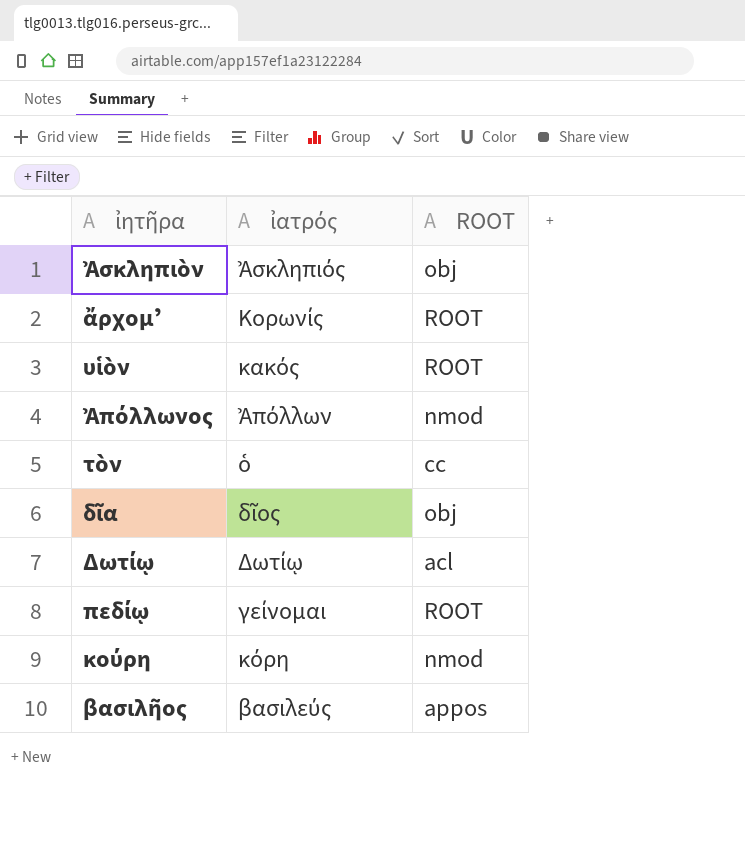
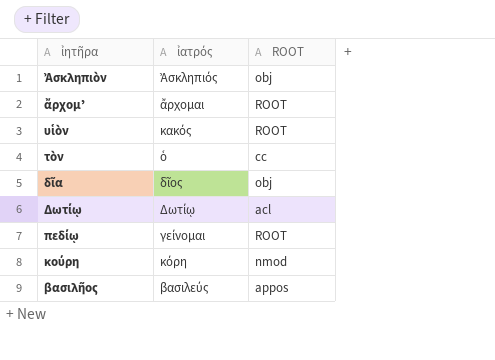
row Ἀπόλλωνος: Ἀπόλλων | nmod -> none
ἄρχομʼ | ἰατρός: Κορωνίς -> ἄρχομαι

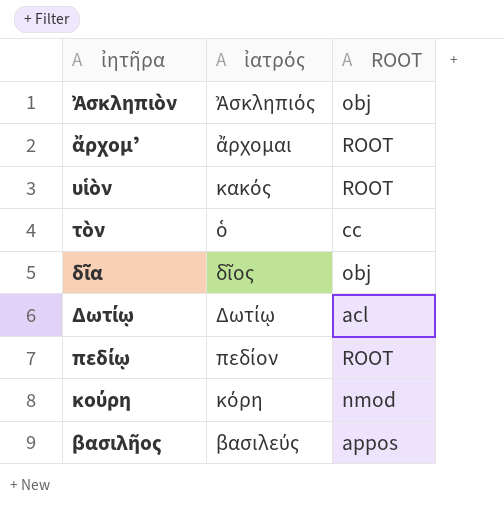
πεδίῳ | ἰατρός: γείνομαι -> πεδίον

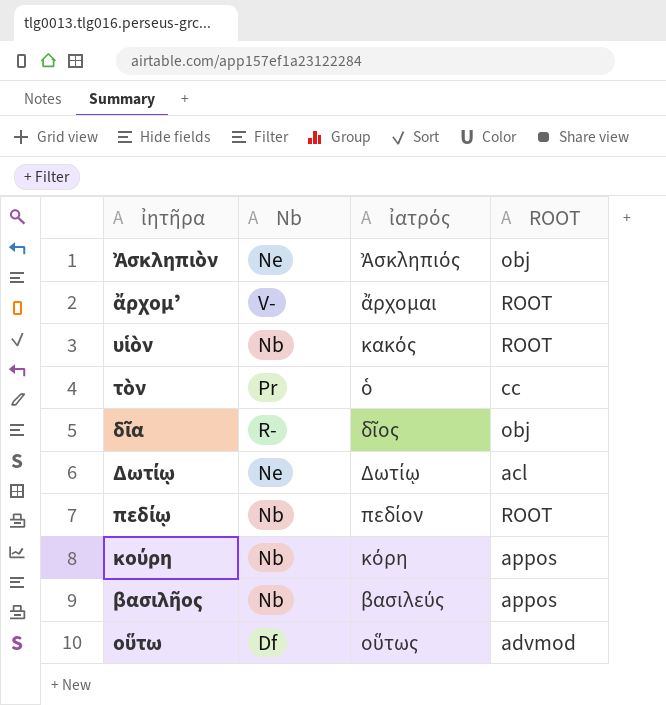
column Nb | position: none -> 2
κούρη | ROOT: nmod -> appos
row οὕτω: none -> Df | οὕτως | advmod

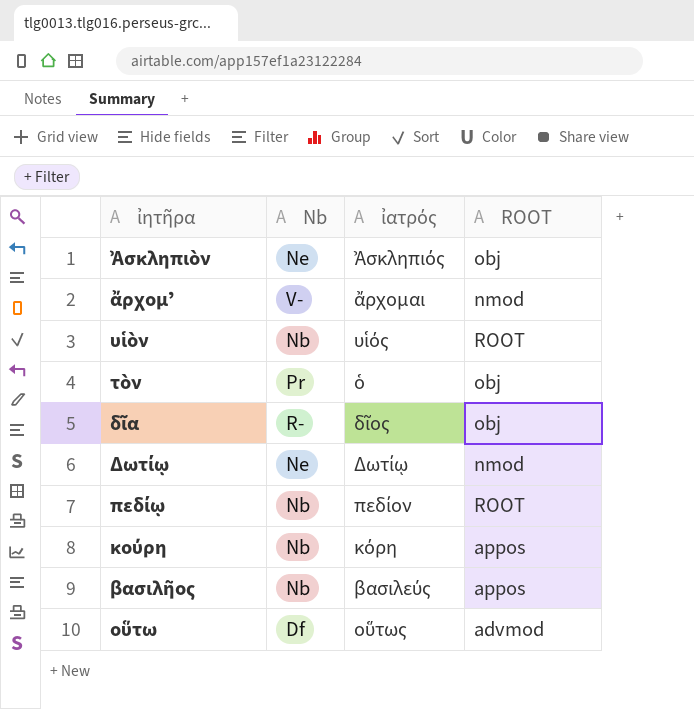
ἄρχομʼ | ROOT: ROOT -> nmod
υἱὸν | ἰατρός: κακός -> υἱός
τὸν | ROOT: cc -> obj
Δωτίῳ | ROOT: acl -> nmod

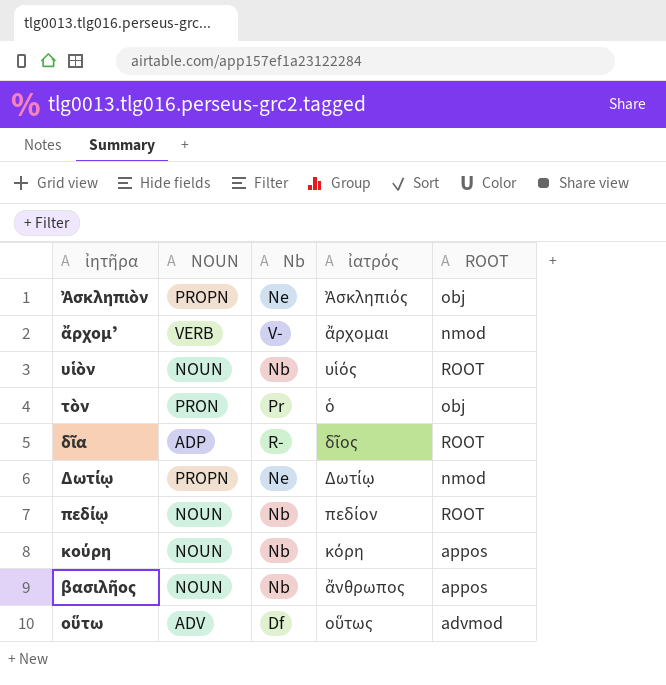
column NOUN | position: none -> 2
δῖα | ROOT: obj -> ROOT
βασιλῆος | ἰατρός: βασιλεύς -> ἄνθρωπος

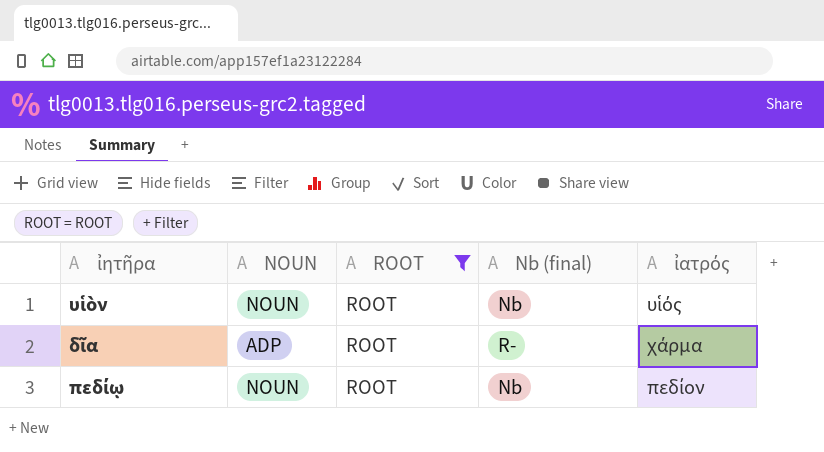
filter: none -> ROOT = ROOT
column ROOT | position: 5 -> 3
column name: Nb -> Nb (final)
δῖα | ἰατρός: δῖος -> χάρμα

